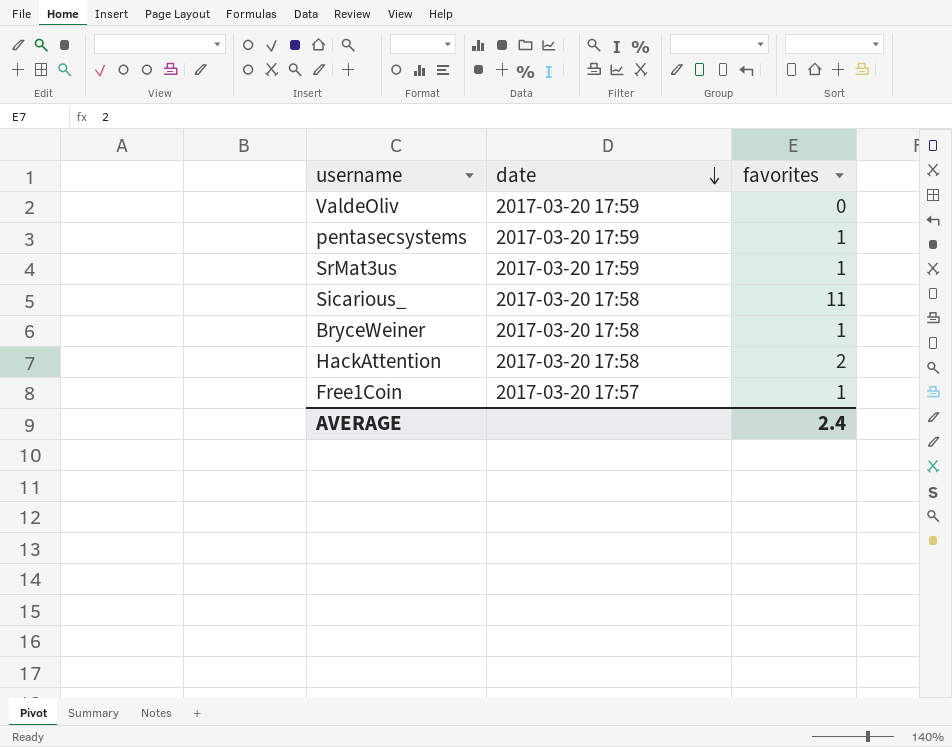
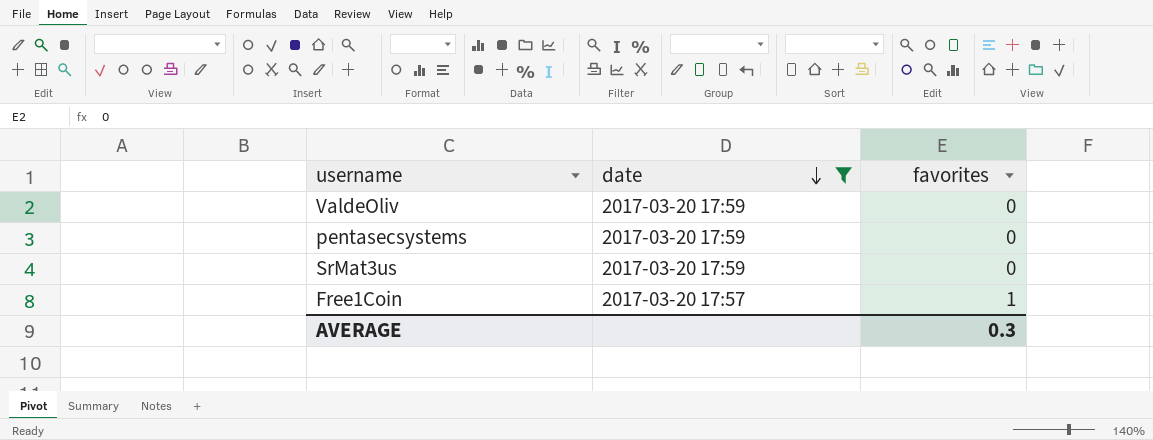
filter: none -> date != 2017-03-20 17:58
pentasecsystems | favorites: 1 -> 0
SrMat3us | favorites: 1 -> 0
AVERAGE | favorites: 2.4 -> 0.3

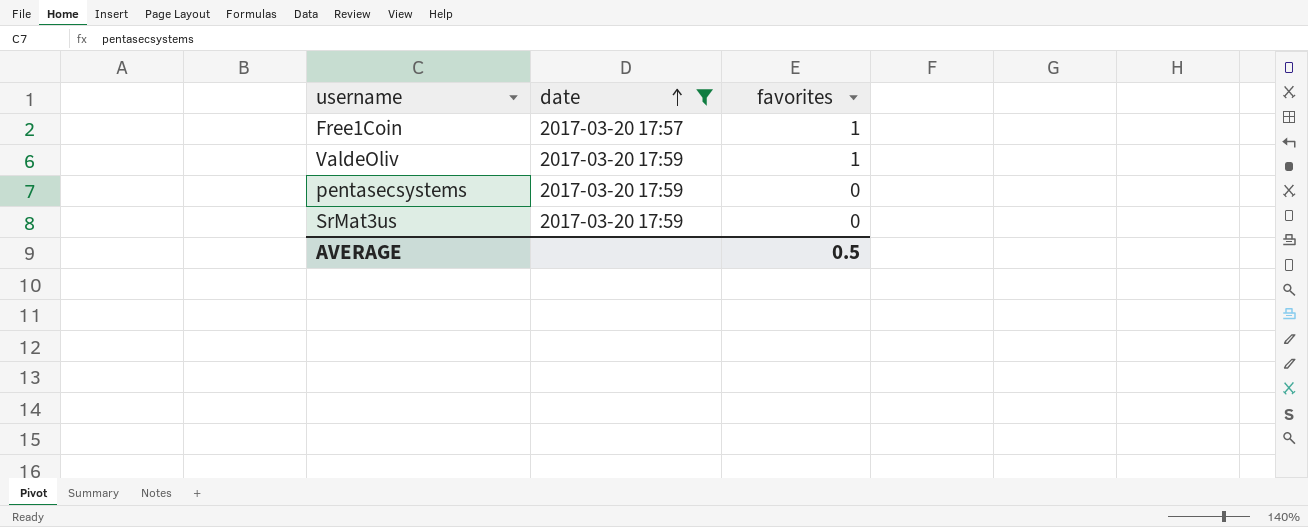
row order: date descending -> date ascending
ValdeOliv | favorites: 0 -> 1
AVERAGE | favorites: 0.3 -> 0.5

